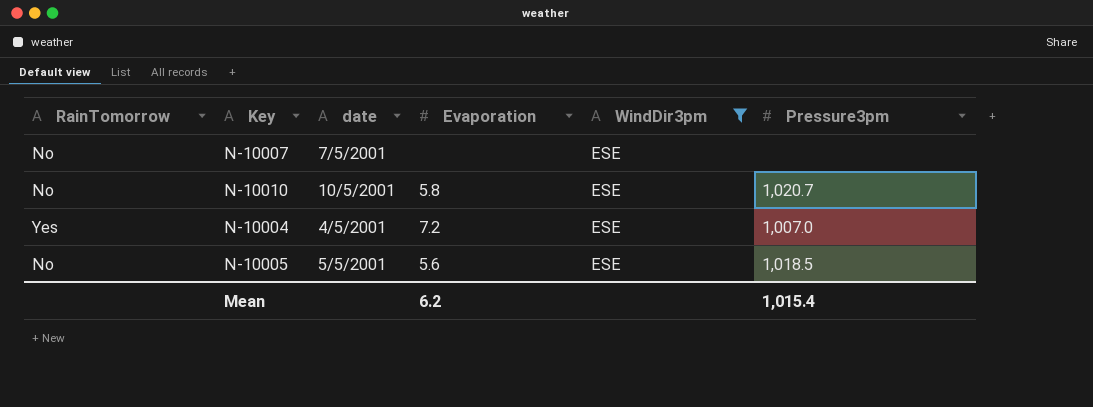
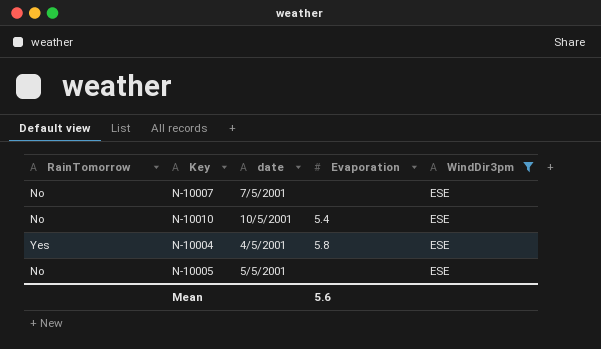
column Pressure3pm | position: 6 -> none
N-10010 | Evaporation: 5.8 -> 5.4
N-10004 | Evaporation: 7.2 -> 5.8
N-10005 | Evaporation: 5.6 -> none
Mean | Evaporation: 6.2 -> 5.6

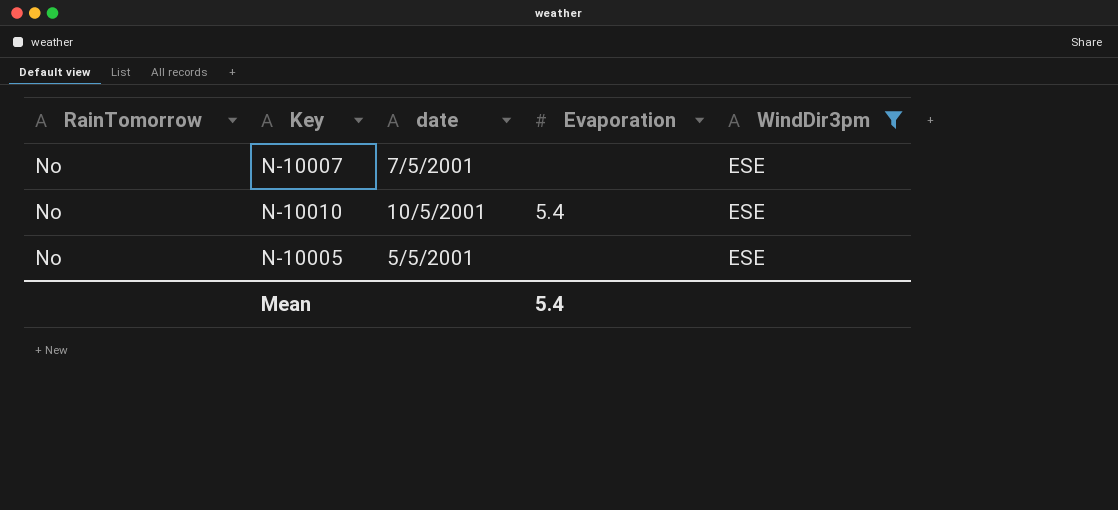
row N-10004: Yes | 4/5/2001 | 5.8 | ESE -> none
Mean | Evaporation: 5.6 -> 5.4

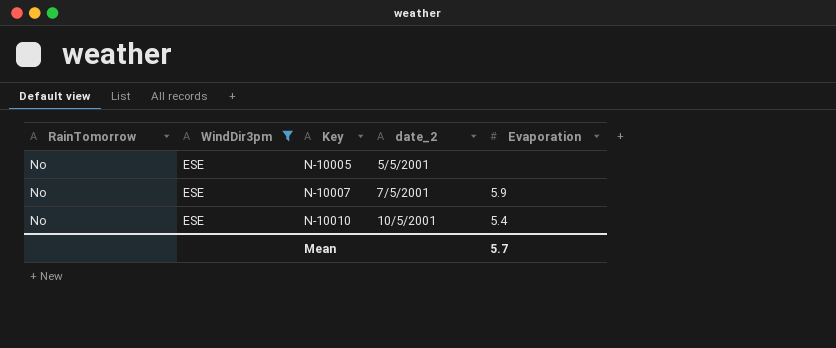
row order: none -> Key ascending
column WindDir3pm | position: 5 -> 2
column name: date -> date_2
N-10007 | Evaporation: none -> 5.9
Mean | Evaporation: 5.4 -> 5.7

